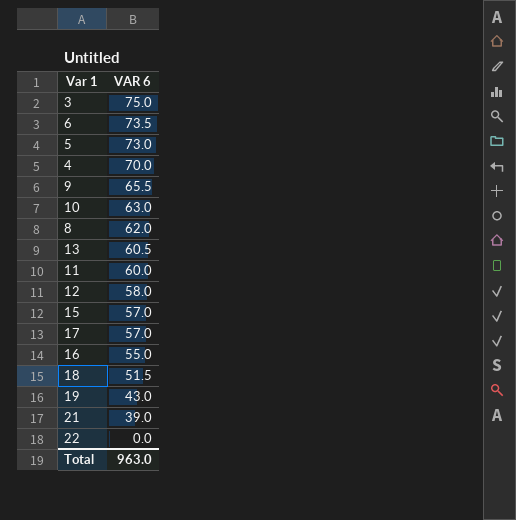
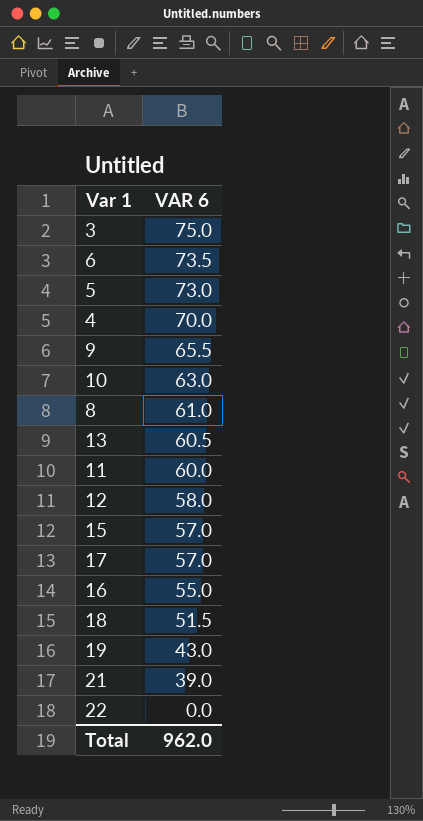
8 | VAR 6: 62.0 -> 61.0
Total | VAR 6: 963.0 -> 962.0

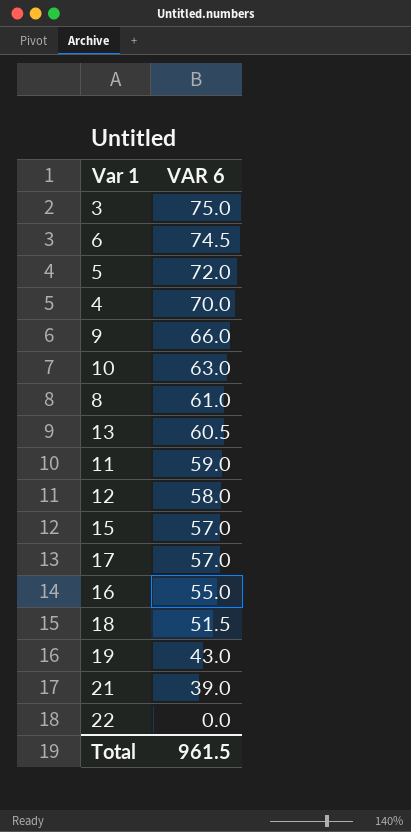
6 | VAR 6: 73.5 -> 74.5
5 | VAR 6: 73.0 -> 72.0
9 | VAR 6: 65.5 -> 66.0
11 | VAR 6: 60.0 -> 59.0
Total | VAR 6: 962.0 -> 961.5

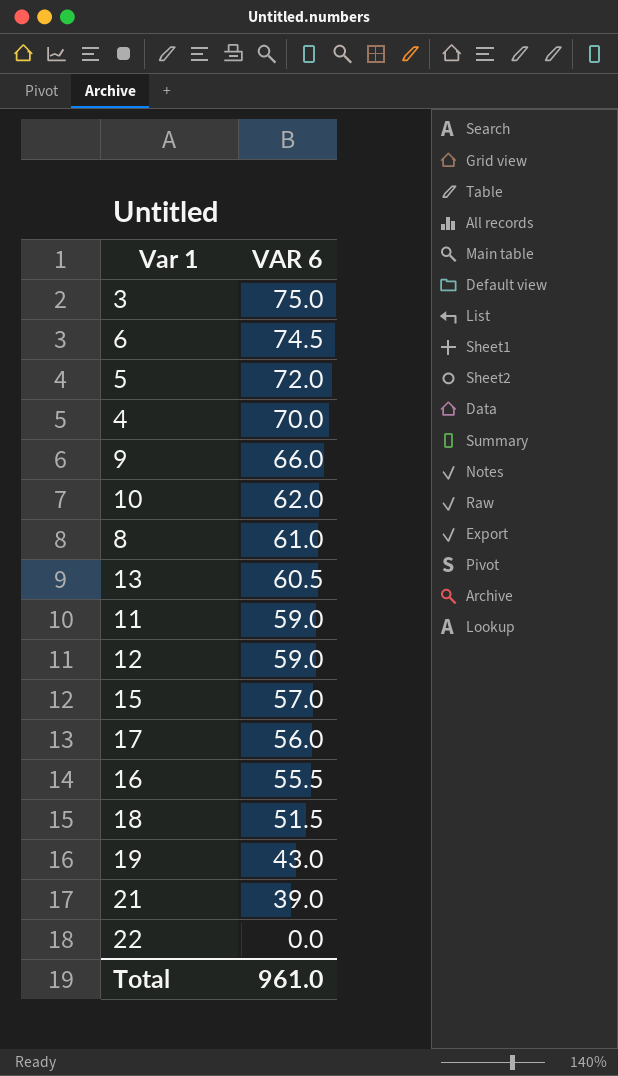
10 | VAR 6: 63.0 -> 62.0
12 | VAR 6: 58.0 -> 59.0
17 | VAR 6: 57.0 -> 56.0
16 | VAR 6: 55.0 -> 55.5
Total | VAR 6: 961.5 -> 961.0

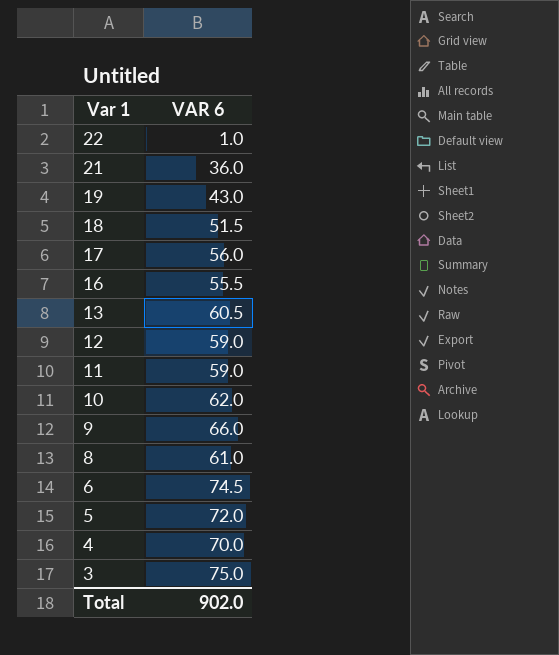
row order: VAR 6 descending -> Var 1 descending
row 15: 57.0 -> none
22 | VAR 6: 0.0 -> 1.0
21 | VAR 6: 39.0 -> 36.0
Total | VAR 6: 961.0 -> 902.0

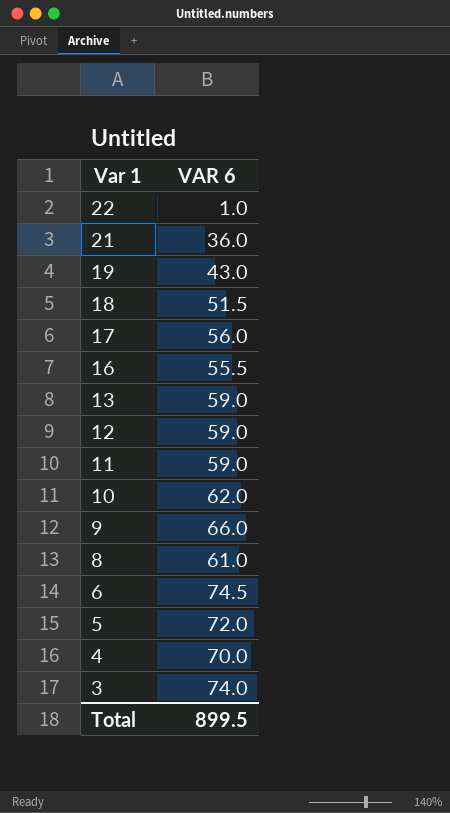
13 | VAR 6: 60.5 -> 59.0
3 | VAR 6: 75.0 -> 74.0
Total | VAR 6: 902.0 -> 899.5

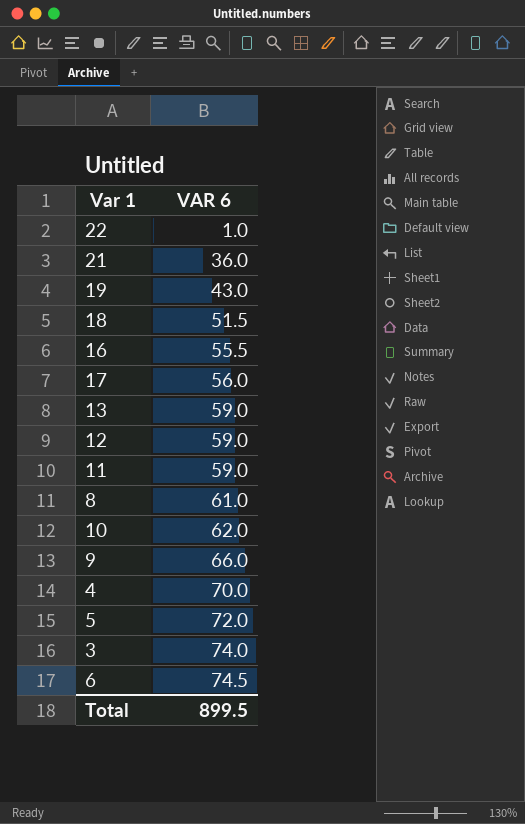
row order: Var 1 descending -> VAR 6 ascending

